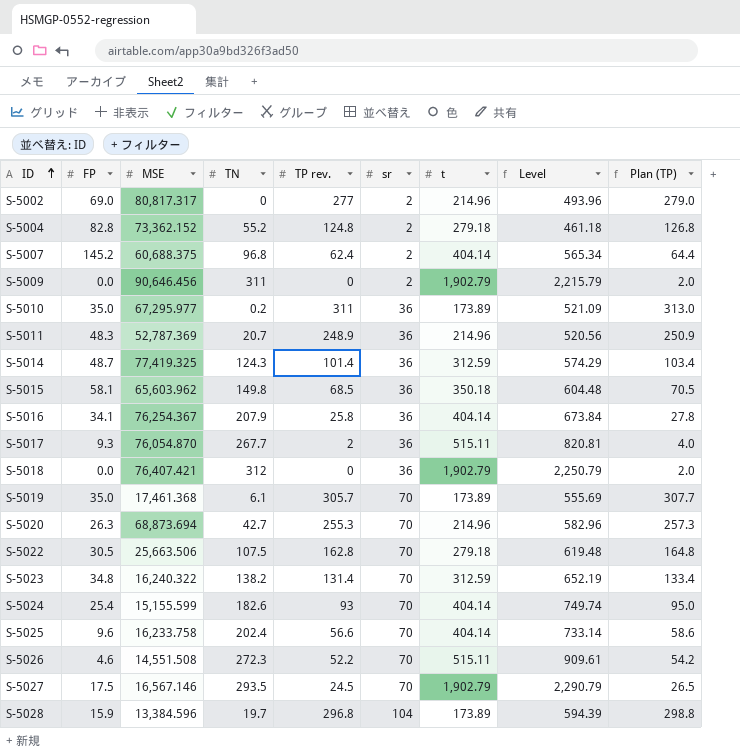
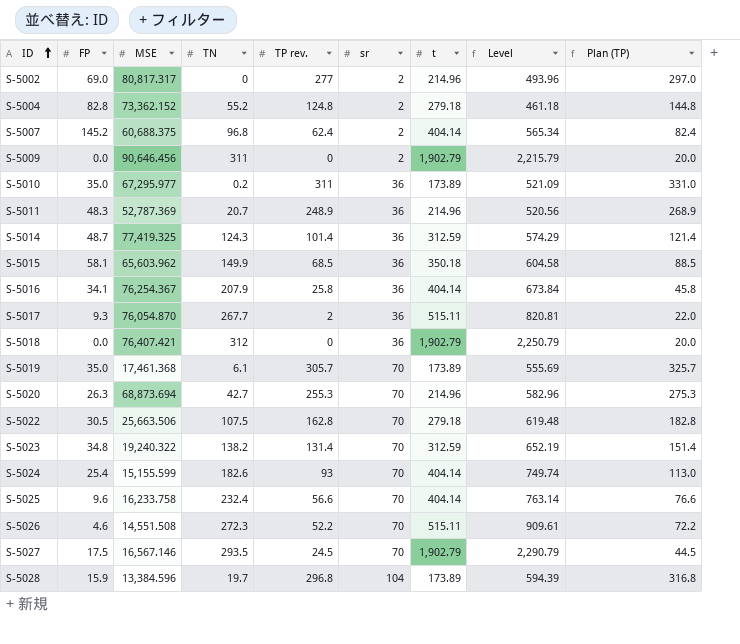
column Plan (TP) | formula: [TP rev.] + 2 -> [TP rev.] + 20
S-5015 | TN: 149.8 -> 149.9
S-5015 | Level: 604.48 -> 604.58
S-5023 | MSE: 16,240.322 -> 19,240.322
S-5025 | TN: 202.4 -> 232.4
S-5025 | Level: 733.14 -> 763.14

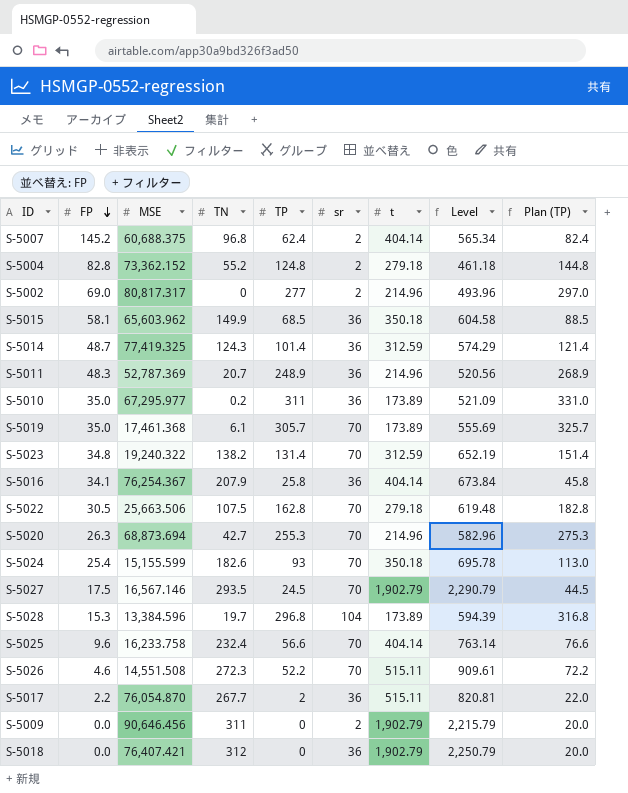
row order: ID ascending -> FP descending
column name: TP rev. -> TP
S-5024 | t: 404.14 -> 350.18
S-5024 | Level: 749.74 -> 695.78
S-5028 | FP: 15.9 -> 15.3
S-5017 | FP: 9.3 -> 2.2

